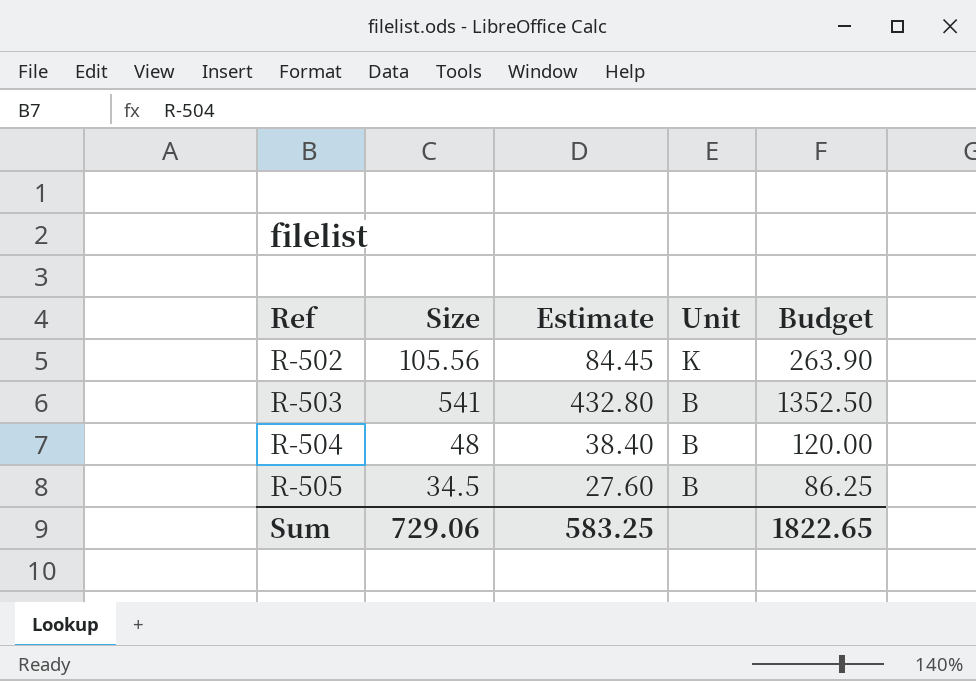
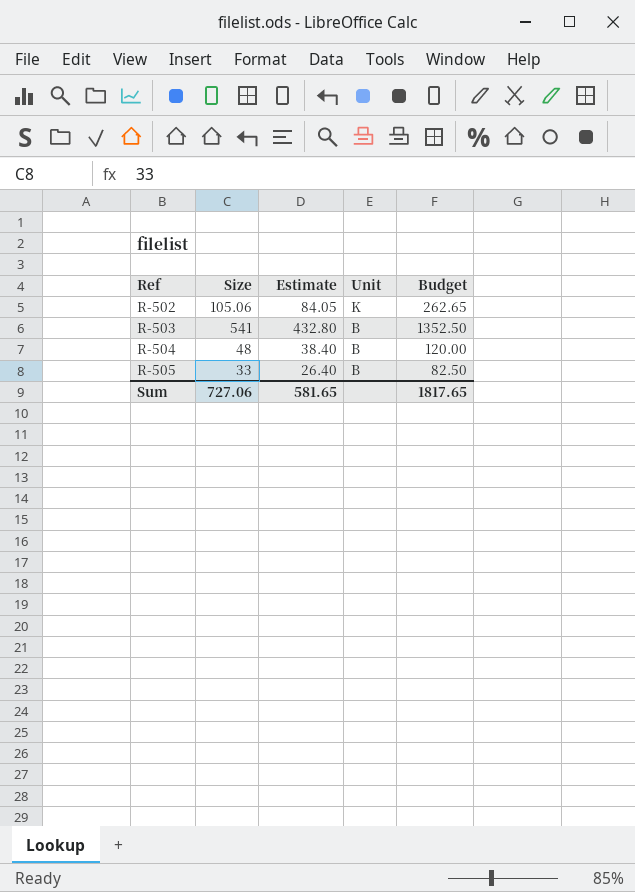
R-502 | Size: 105.56 -> 105.06
R-502 | Estimate: 84.45 -> 84.05
R-502 | Budget: 263.90 -> 262.65
R-505 | Size: 34.5 -> 33
R-505 | Estimate: 27.60 -> 26.40
R-505 | Budget: 86.25 -> 82.50
Sum | Size: 729.06 -> 727.06
Sum | Estimate: 583.25 -> 581.65
Sum | Budget: 1822.65 -> 1817.65

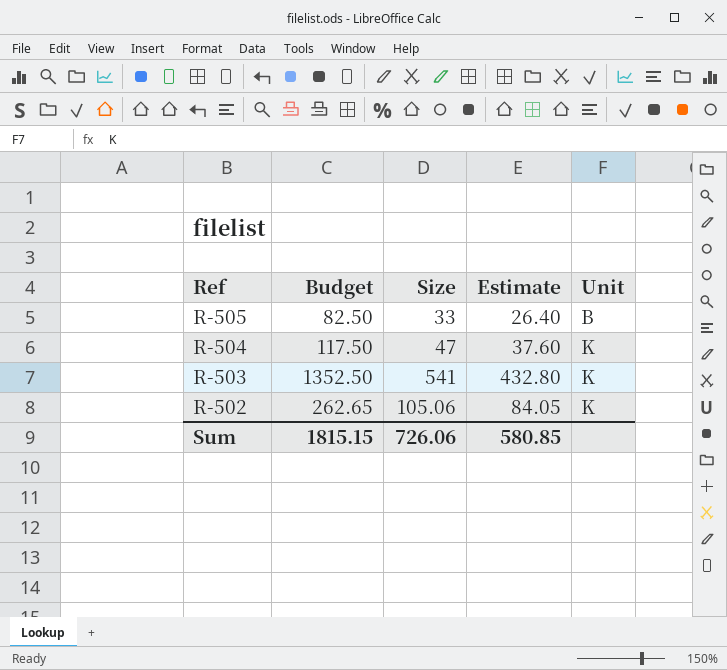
row order: Ref ascending -> Ref descending
column Budget | position: 5 -> 2
R-504 | Budget: 120.00 -> 117.50
R-504 | Size: 48 -> 47
R-504 | Estimate: 38.40 -> 37.60
R-504 | Unit: B -> K
R-503 | Unit: B -> K
Sum | Budget: 1817.65 -> 1815.15
Sum | Size: 727.06 -> 726.06
Sum | Estimate: 581.65 -> 580.85

